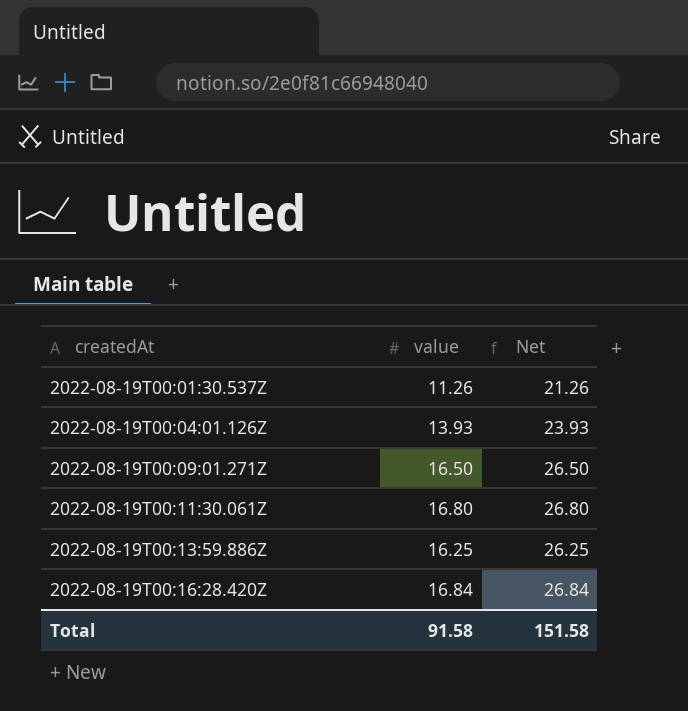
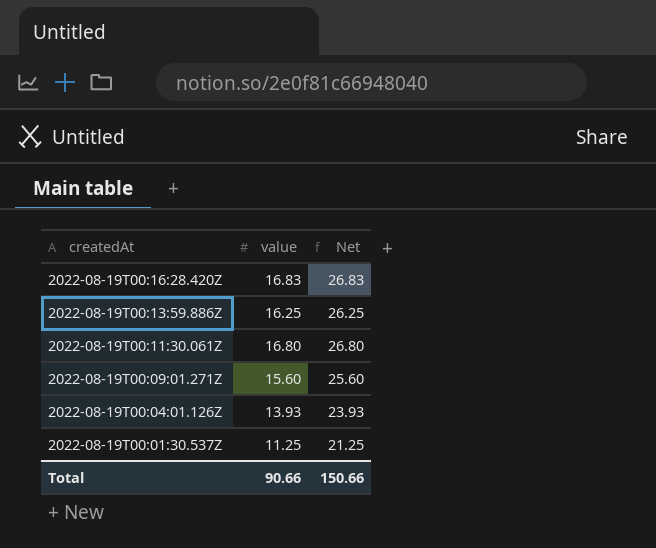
row order: createdAt ascending -> createdAt descending
2022-08-19T00:16:28.420Z | value: 16.84 -> 16.83
2022-08-19T00:16:28.420Z | Net: 26.84 -> 26.83
2022-08-19T00:09:01.271Z | value: 16.50 -> 15.60
2022-08-19T00:09:01.271Z | Net: 26.50 -> 25.60
2022-08-19T00:01:30.537Z | value: 11.26 -> 11.25
2022-08-19T00:01:30.537Z | Net: 21.26 -> 21.25
Total | value: 91.58 -> 90.66
Total | Net: 151.58 -> 150.66

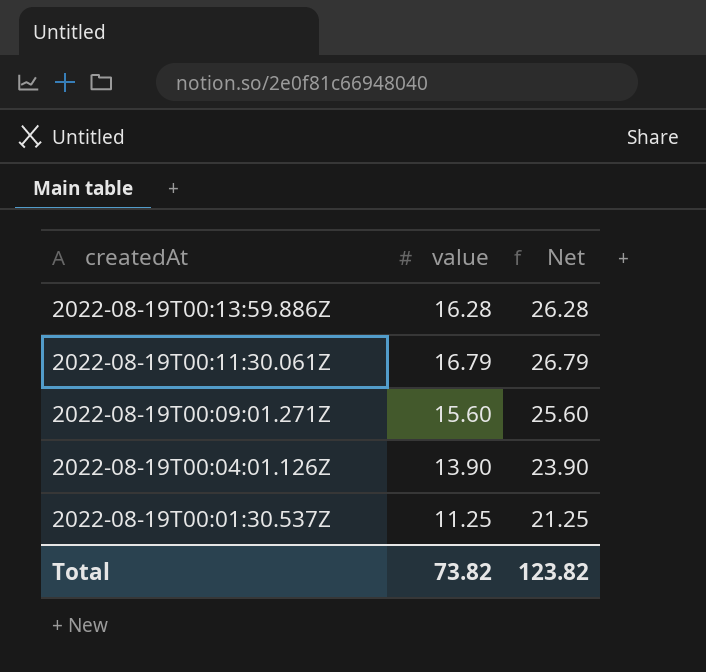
row 2022-08-19T00:16:28.420Z: 16.83 | 26.83 -> none
2022-08-19T00:13:59.886Z | value: 16.25 -> 16.28
2022-08-19T00:13:59.886Z | Net: 26.25 -> 26.28
2022-08-19T00:11:30.061Z | value: 16.80 -> 16.79
2022-08-19T00:11:30.061Z | Net: 26.80 -> 26.79
2022-08-19T00:04:01.126Z | value: 13.93 -> 13.90
2022-08-19T00:04:01.126Z | Net: 23.93 -> 23.90
Total | value: 90.66 -> 73.82
Total | Net: 150.66 -> 123.82

